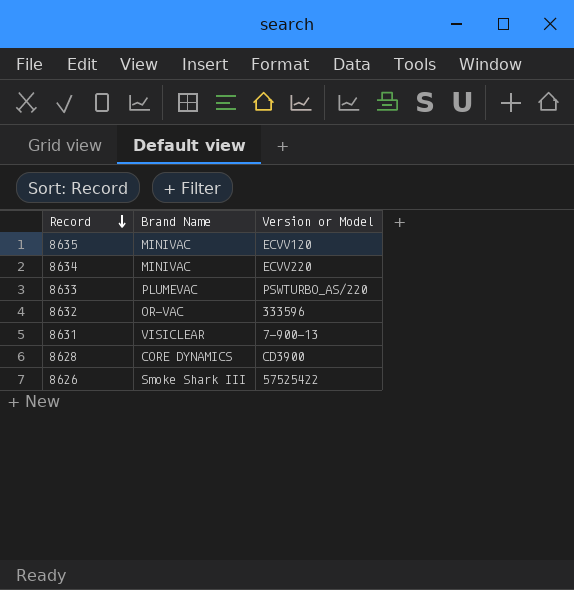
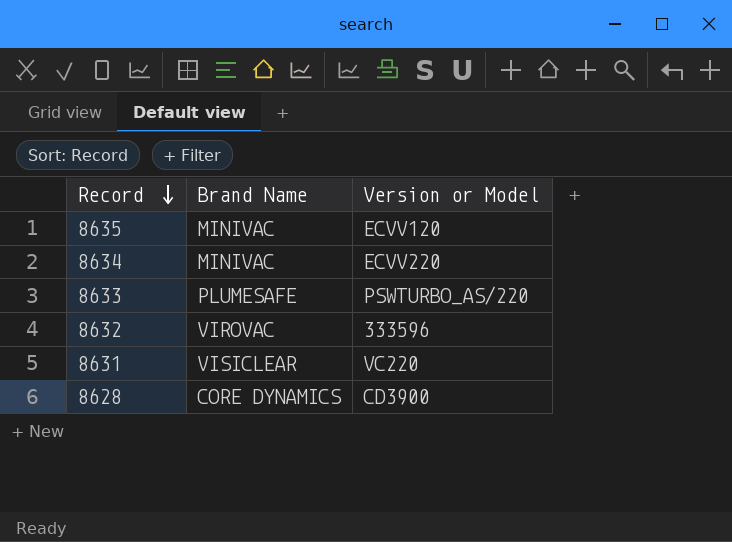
row 8626: Smoke Shark III | 57525422 -> none
8633 | Brand Name: PLUMEVAC -> PLUMESAFE
8632 | Brand Name: OR-VAC -> VIROVAC
8631 | Version or Model: 7-900-13 -> VC220

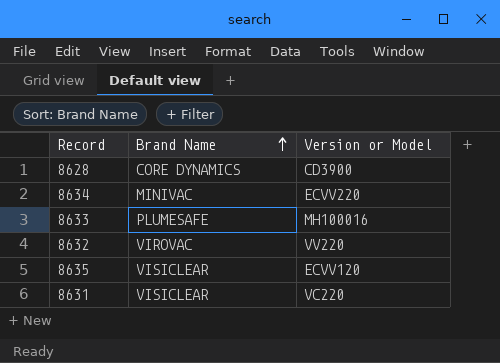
row order: Record descending -> Brand Name ascending
8633 | Version or Model: PSWTURBO_AS/220 -> MH100016
8632 | Version or Model: 333596 -> VV220
8635 | Brand Name: MINIVAC -> VISICLEAR

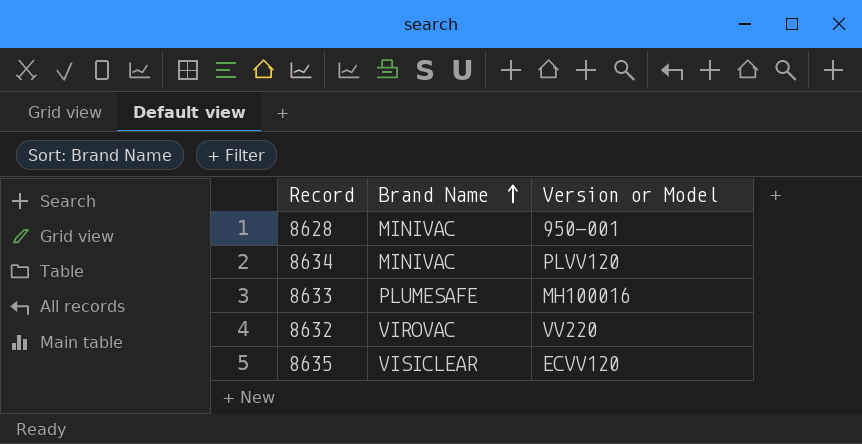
row 8631: VISICLEAR | VC220 -> none
8628 | Brand Name: CORE DYNAMICS -> MINIVAC
8628 | Version or Model: CD3900 -> 950-001
8634 | Version or Model: ECVV220 -> PLVV120

